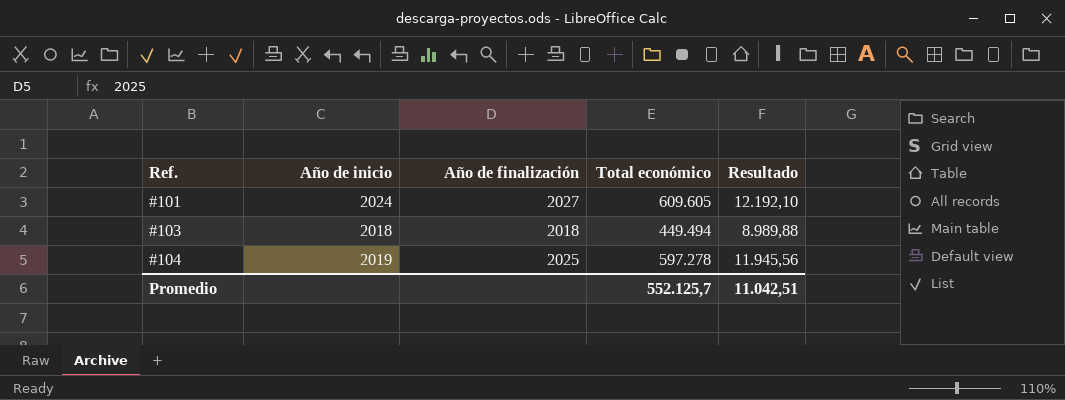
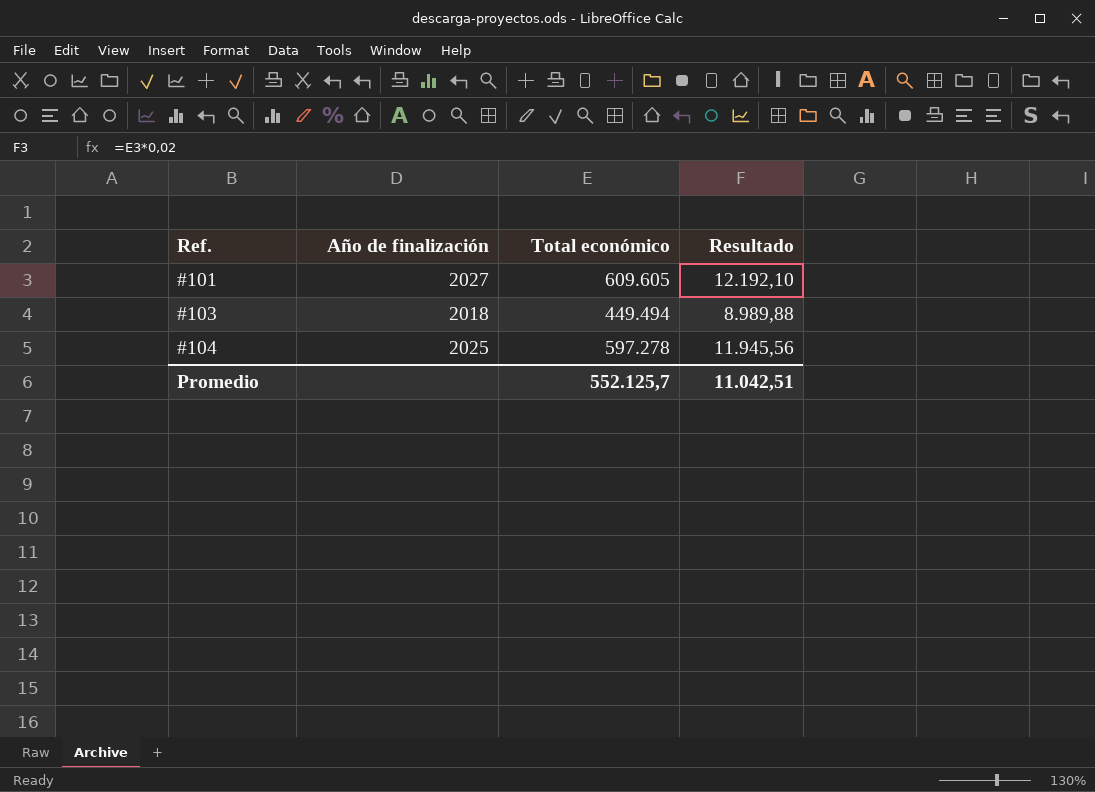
column Año de inicio | position: 2 -> none

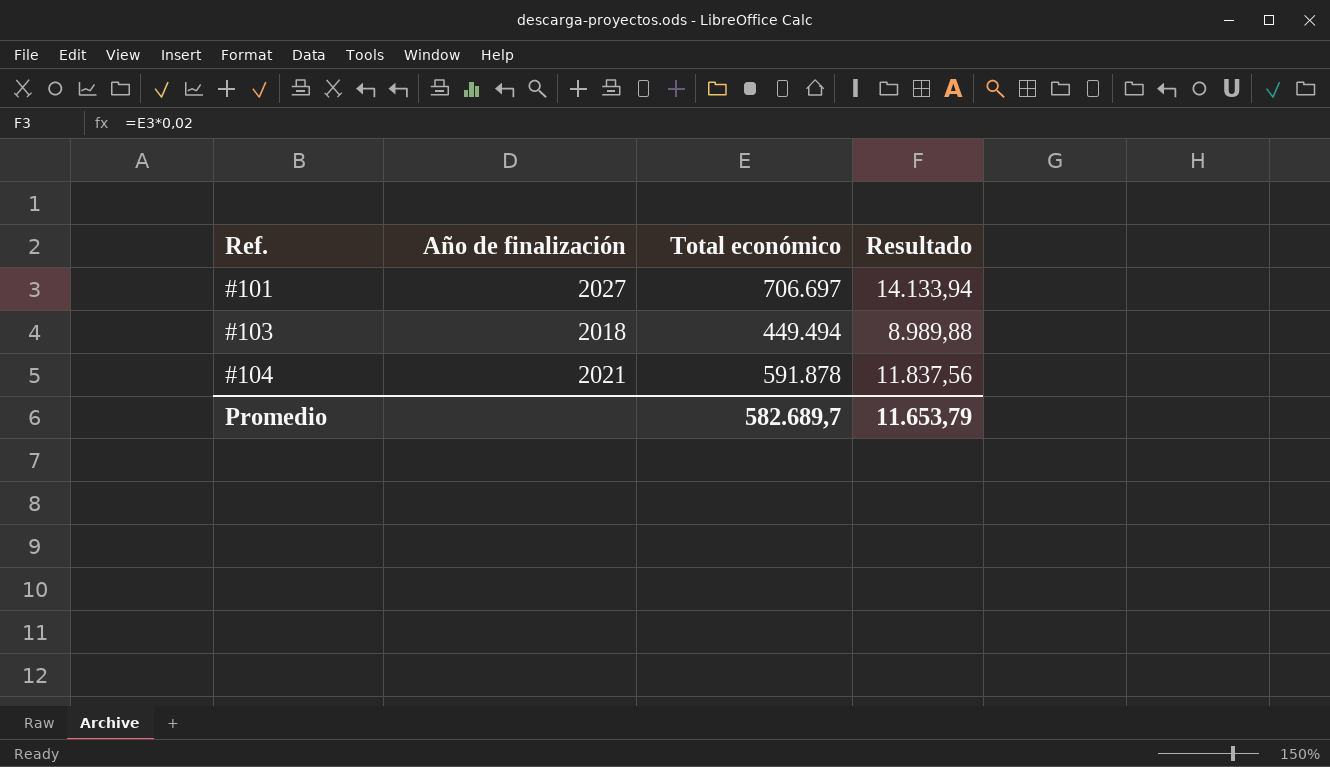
#101 | Total económico: 609.605 -> 706.697
#101 | Resultado: 12.192,10 -> 14.133,94
#104 | Año de finalización: 2025 -> 2021
#104 | Total económico: 597.278 -> 591.878
#104 | Resultado: 11.945,56 -> 11.837,56
Promedio | Total económico: 552.125,7 -> 582.689,7
Promedio | Resultado: 11.042,51 -> 11.653,79

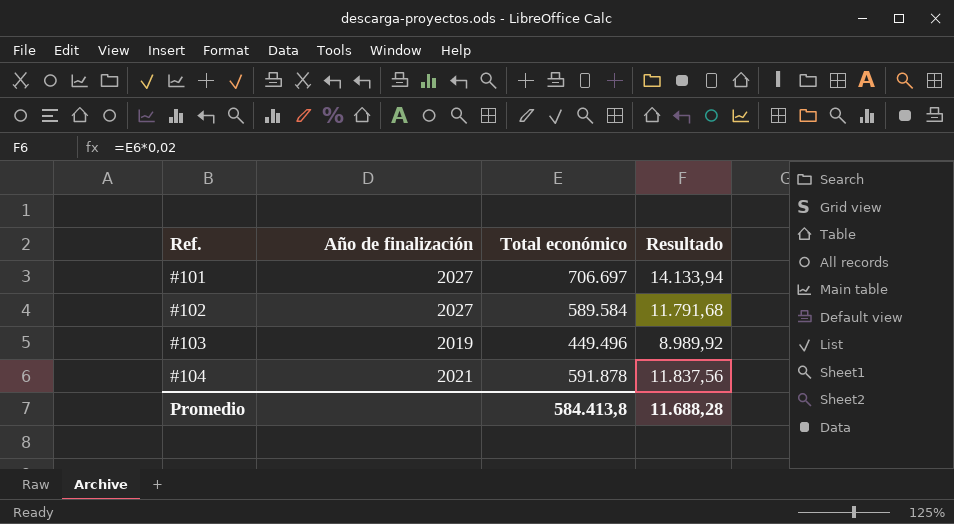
row #102: none -> 2027 | 589.584 | 11.791,68
#103 | Año de finalización: 2018 -> 2019
#103 | Total económico: 449.494 -> 449.496
#103 | Resultado: 8.989,88 -> 8.989,92
Promedio | Total económico: 582.689,7 -> 584.413,8
Promedio | Resultado: 11.653,79 -> 11.688,28

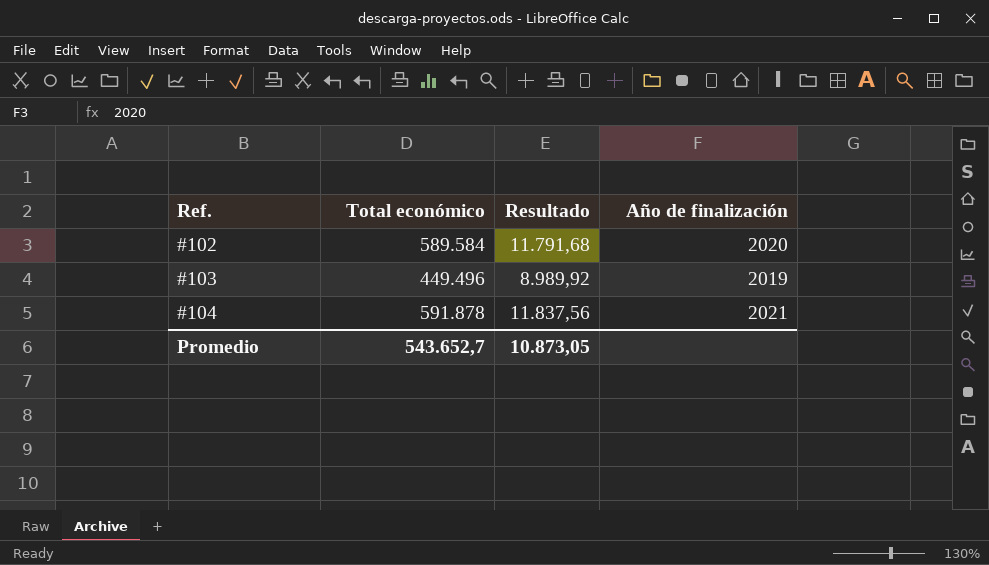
column Año de finalización | position: 2 -> 4
row #101: 2027 | 706.697 | 14.133,94 -> none
#102 | Año de finalización: 2027 -> 2020
Promedio | Total económico: 584.413,8 -> 543.652,7
Promedio | Resultado: 11.688,28 -> 10.873,05

